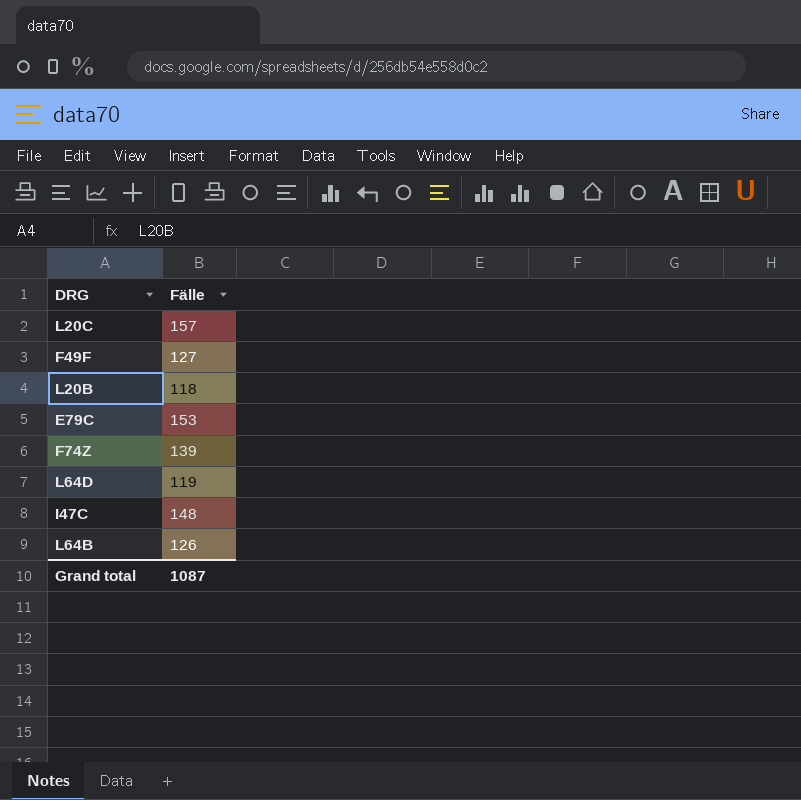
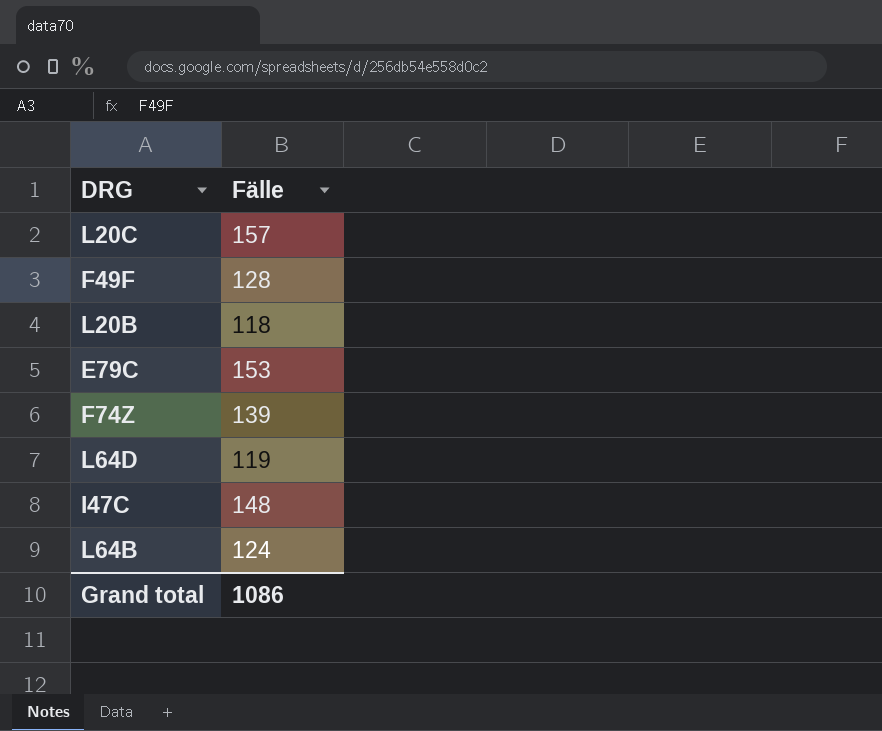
F49F | Fälle: 127 -> 128
L64B | Fälle: 126 -> 124
Grand total | Fälle: 1087 -> 1086

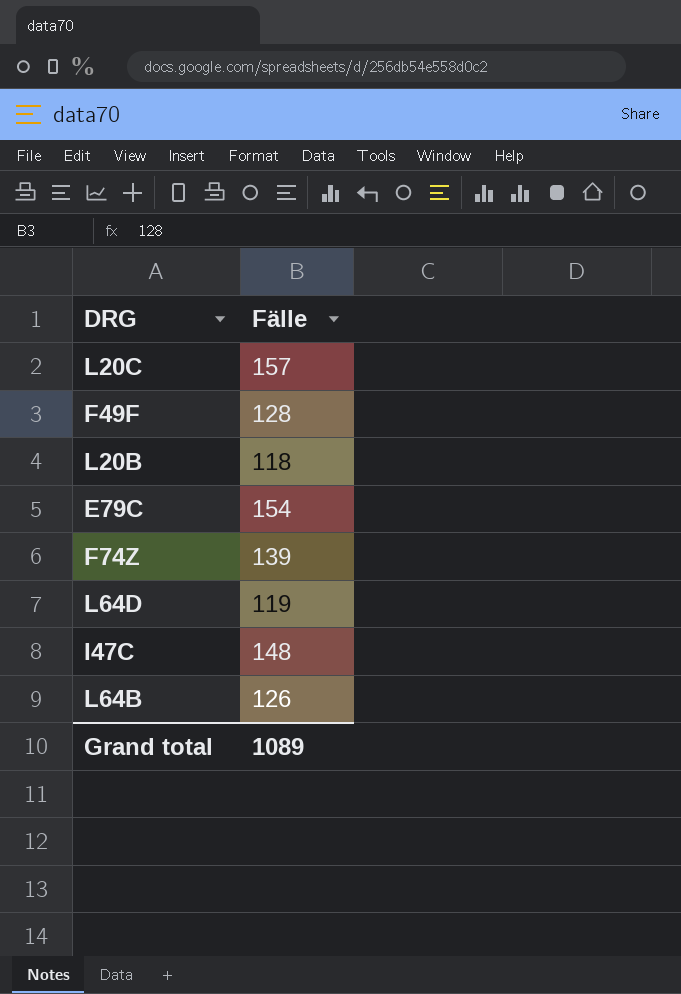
E79C | Fälle: 153 -> 154
L64B | Fälle: 124 -> 126
Grand total | Fälle: 1086 -> 1089

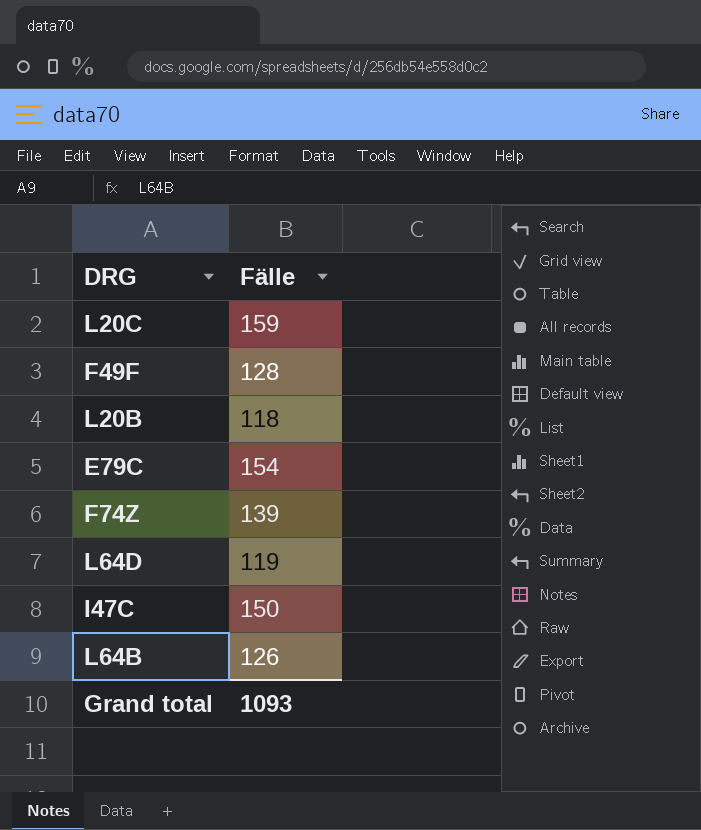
L20C | Fälle: 157 -> 159
I47C | Fälle: 148 -> 150
Grand total | Fälle: 1089 -> 1093

